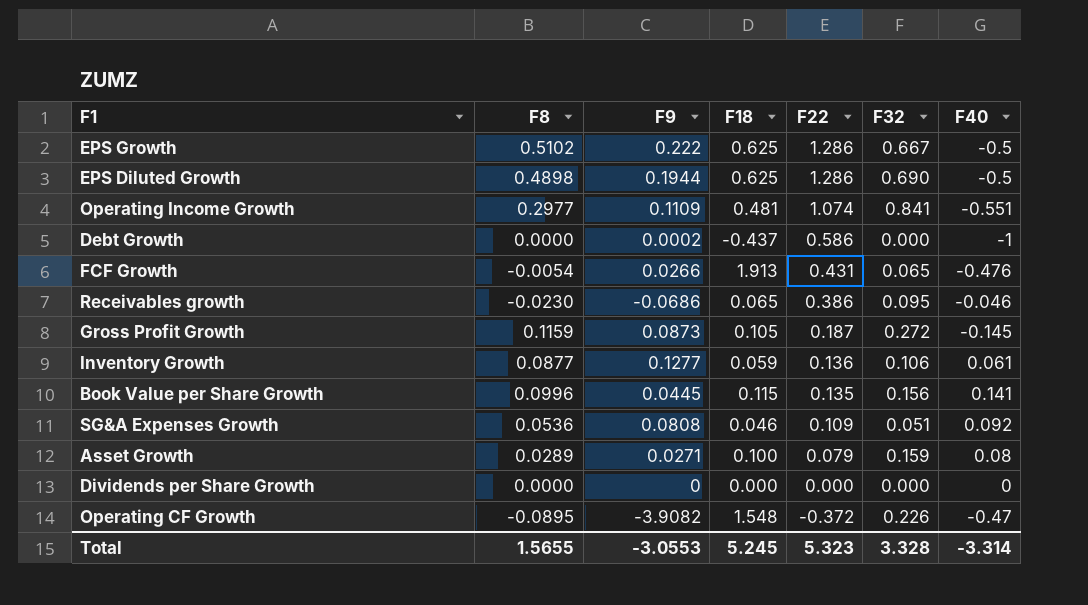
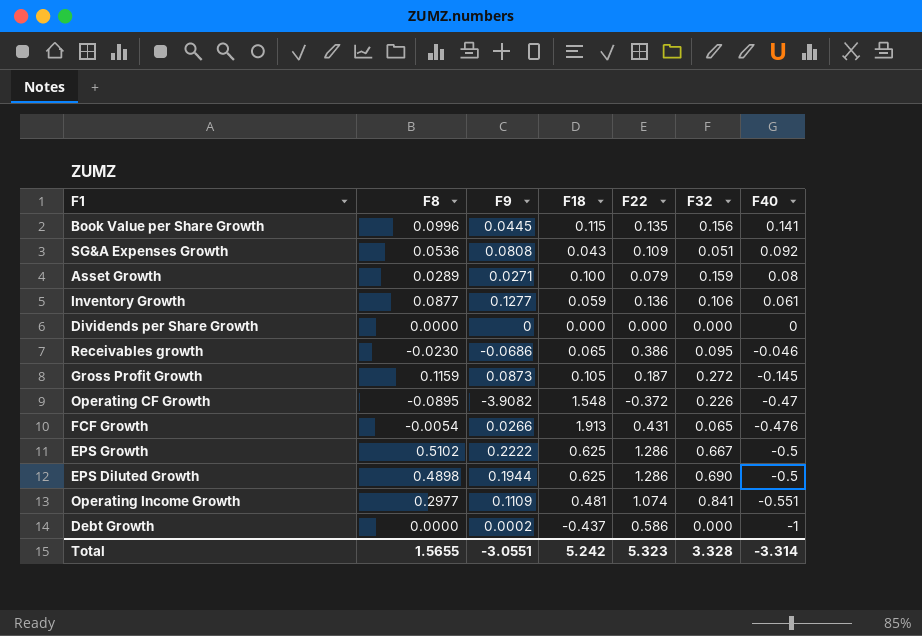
row order: F22 descending -> F40 descending
SG&A Expenses Growth | F18: 0.046 -> 0.043
EPS Growth | F9: 0.222 -> 0.2222
Total | F9: -3.0553 -> -3.0551
Total | F18: 5.245 -> 5.242

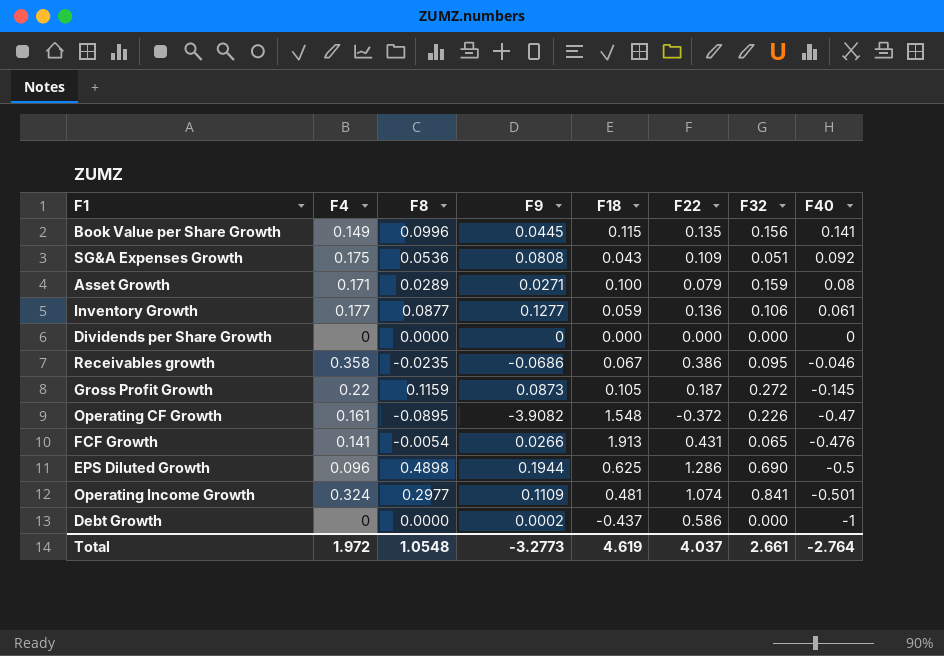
column F4 | position: none -> 2
row EPS Growth: 0.5102 | 0.2222 | 0.625 | 1.286 | 0.667 | -0.5 -> none
Receivables growth | F8: -0.0230 -> -0.0235
Receivables growth | F18: 0.065 -> 0.067
Operating Income Growth | F40: -0.551 -> -0.501
Total | F8: 1.5655 -> 1.0548
Total | F9: -3.0551 -> -3.2773
Total | F18: 5.242 -> 4.619
Total | F22: 5.323 -> 4.037
Total | F32: 3.328 -> 2.661
Total | F40: -3.314 -> -2.764

